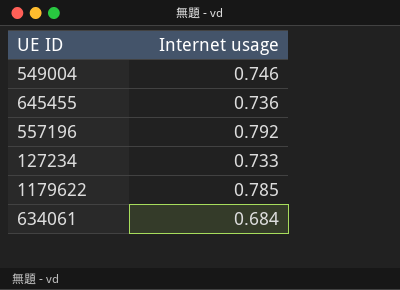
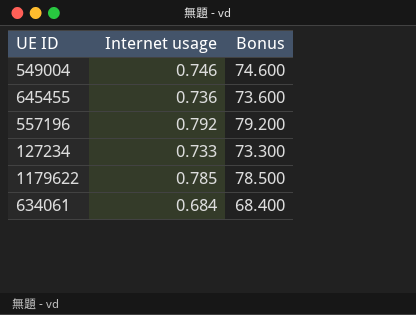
column Bonus | formula: none -> [Internet usage] * 100

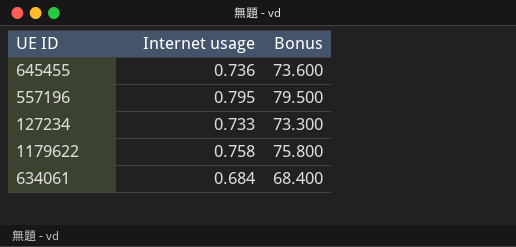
row 549004: 0.746 | 74.600 -> none
557196 | Internet usage: 0.792 -> 0.795
557196 | Bonus: 79.200 -> 79.500
1179622 | Internet usage: 0.785 -> 0.758
1179622 | Bonus: 78.500 -> 75.800

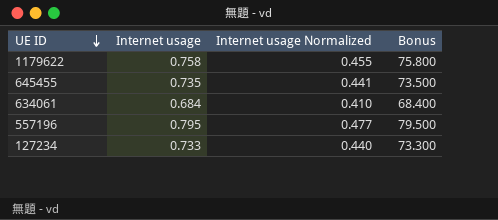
row order: none -> UE ID descending
column Internet usage Normalized | formula: none -> [Internet usage] * 0.6
645455 | Internet usage: 0.736 -> 0.735
645455 | Bonus: 73.600 -> 73.500

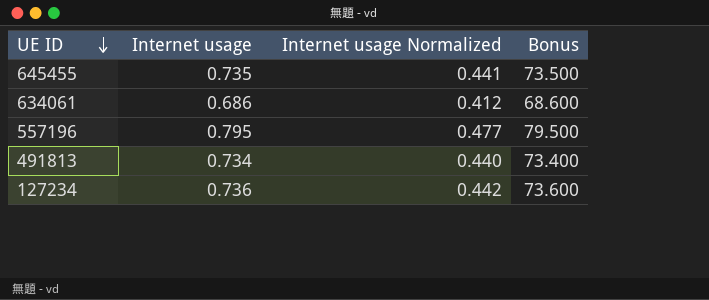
row 1179622: 0.758 | 0.455 | 75.800 -> none
634061 | Internet usage: 0.684 -> 0.686
634061 | Internet usage Normalized: 0.410 -> 0.412
634061 | Bonus: 68.400 -> 68.600
row 491813: none -> 0.734 | 0.440 | 73.400
127234 | Internet usage: 0.733 -> 0.736
127234 | Internet usage Normalized: 0.440 -> 0.442
127234 | Bonus: 73.300 -> 73.600

